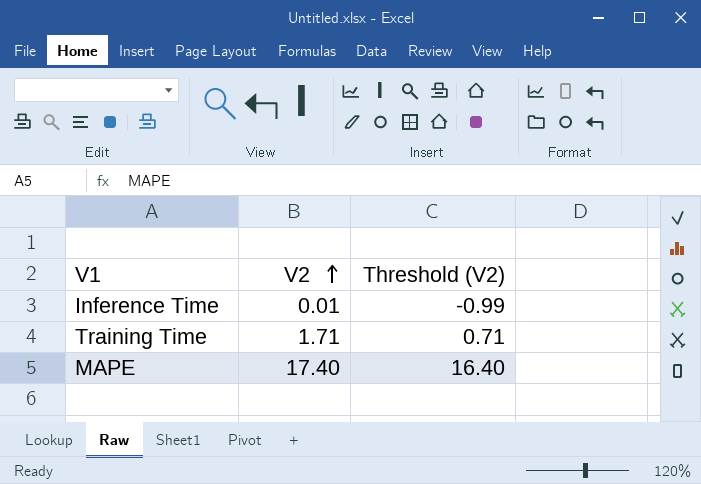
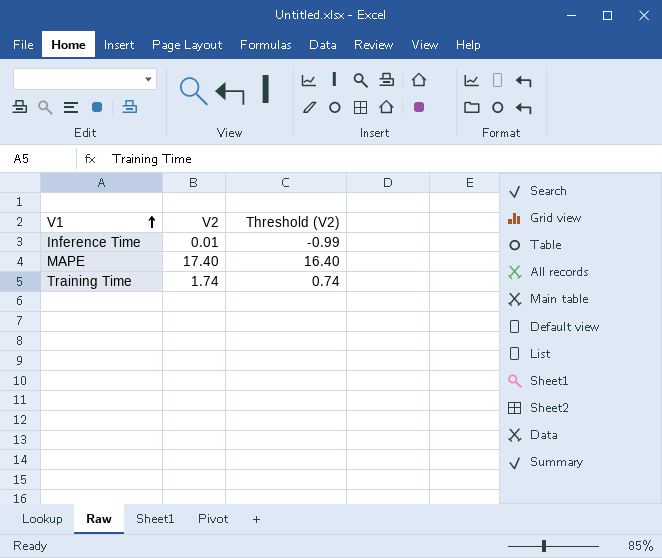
row order: V2 ascending -> V1 ascending
Training Time | V2: 1.71 -> 1.74
Training Time | Threshold (V2): 0.71 -> 0.74

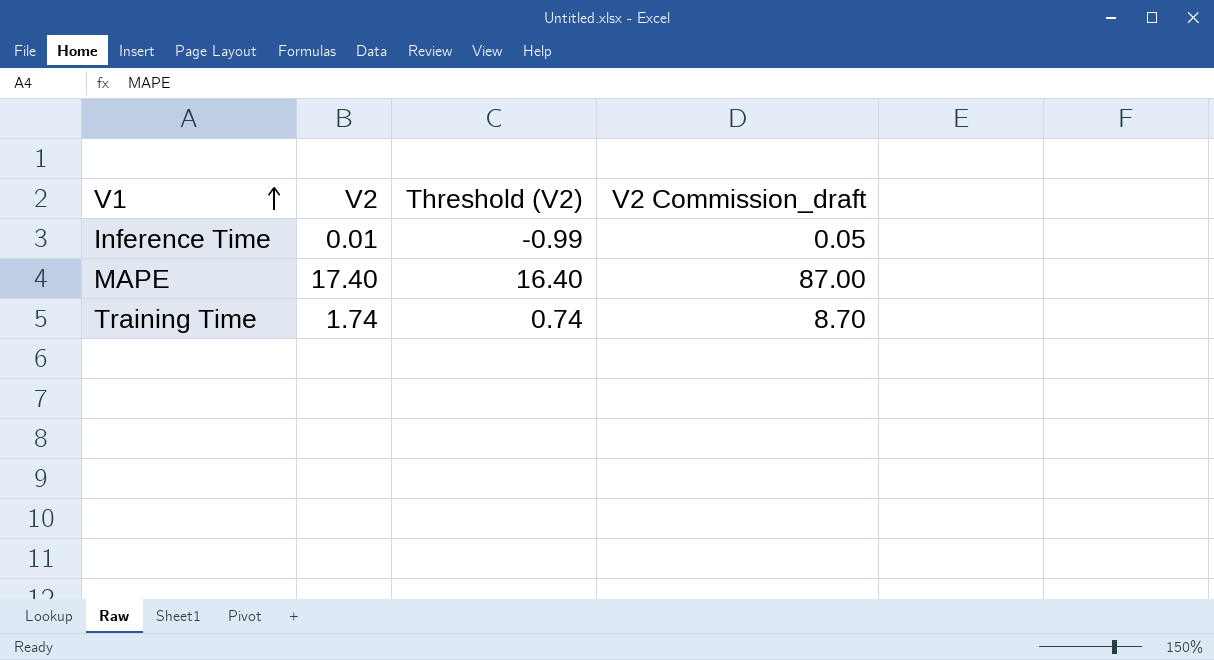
column V2 Commission_draft | formula: none -> [V2] * 5

